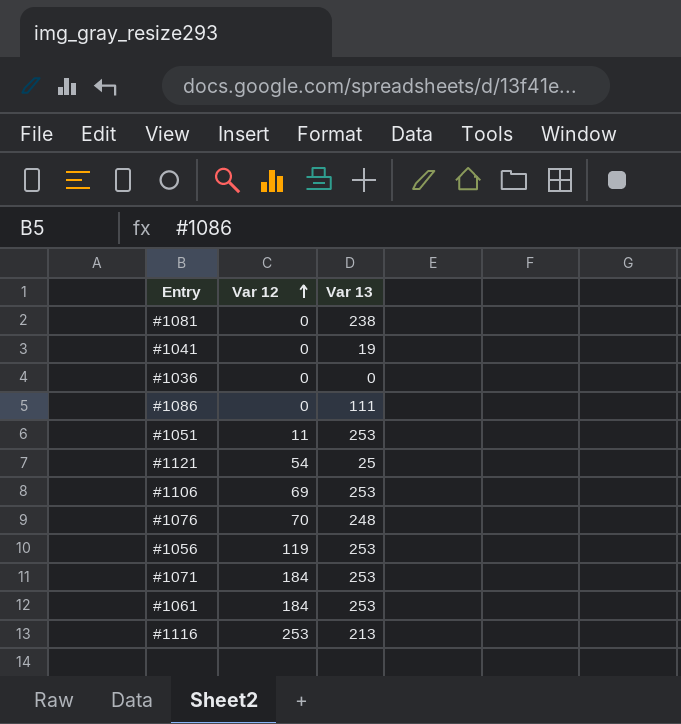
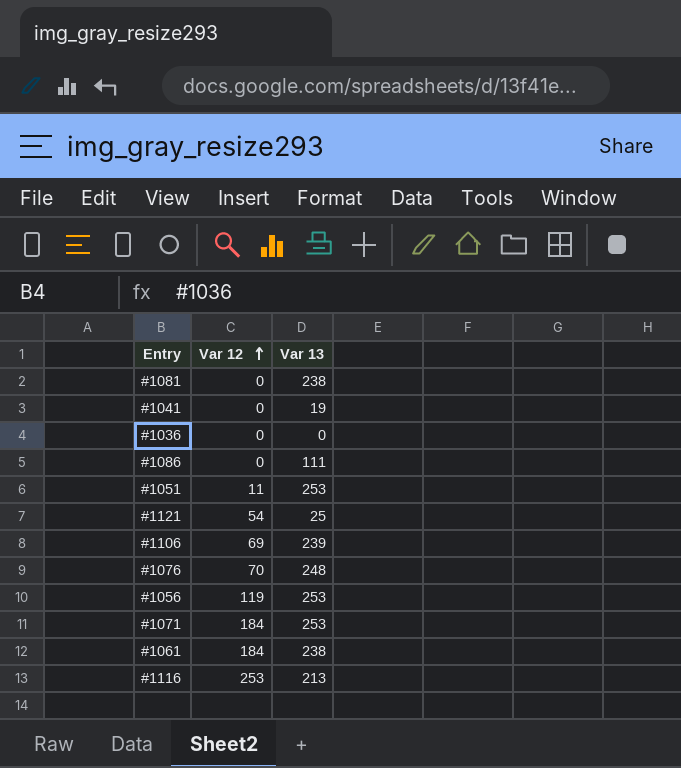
#1106 | Var 13: 253 -> 239
#1061 | Var 13: 253 -> 238

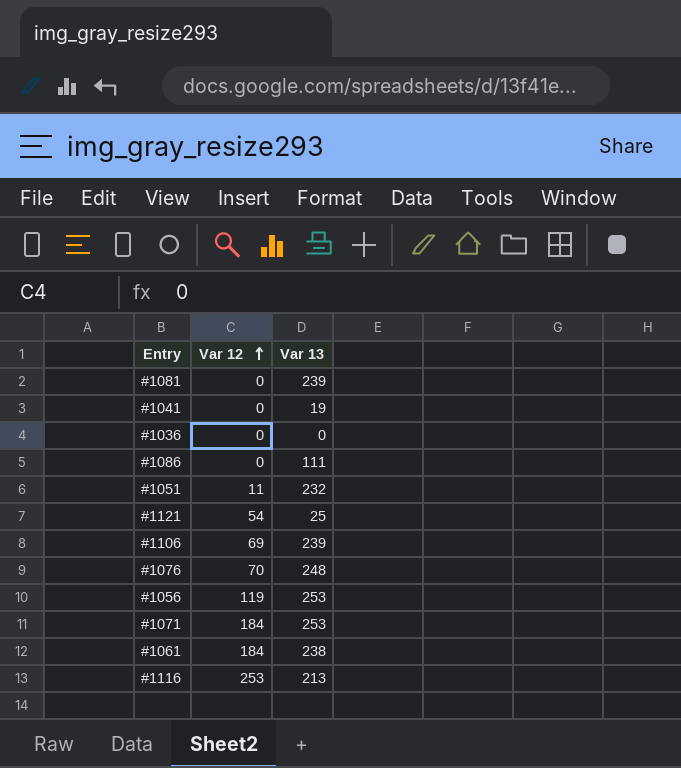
#1081 | Var 13: 238 -> 239
#1051 | Var 13: 253 -> 232

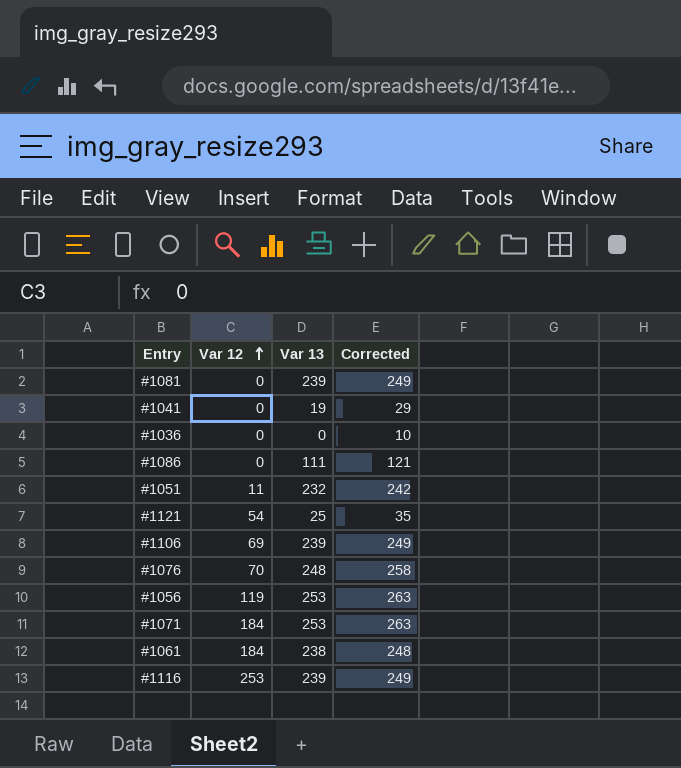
column Corrected | formula: none -> [Var 13] + 10
#1116 | Var 13: 213 -> 239

